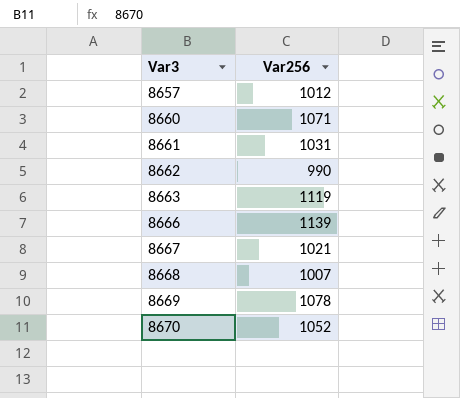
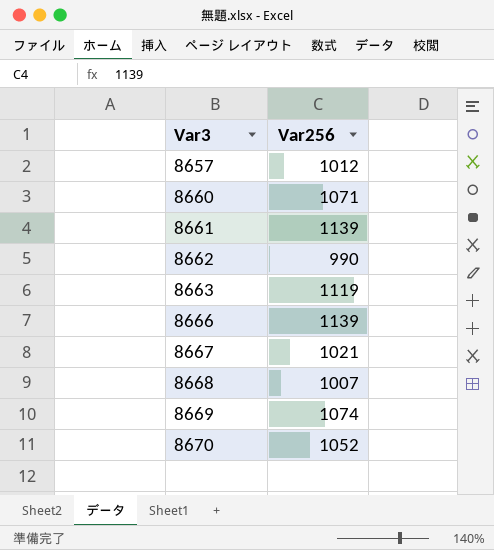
8661 | Var256: 1031 -> 1139
8669 | Var256: 1078 -> 1074

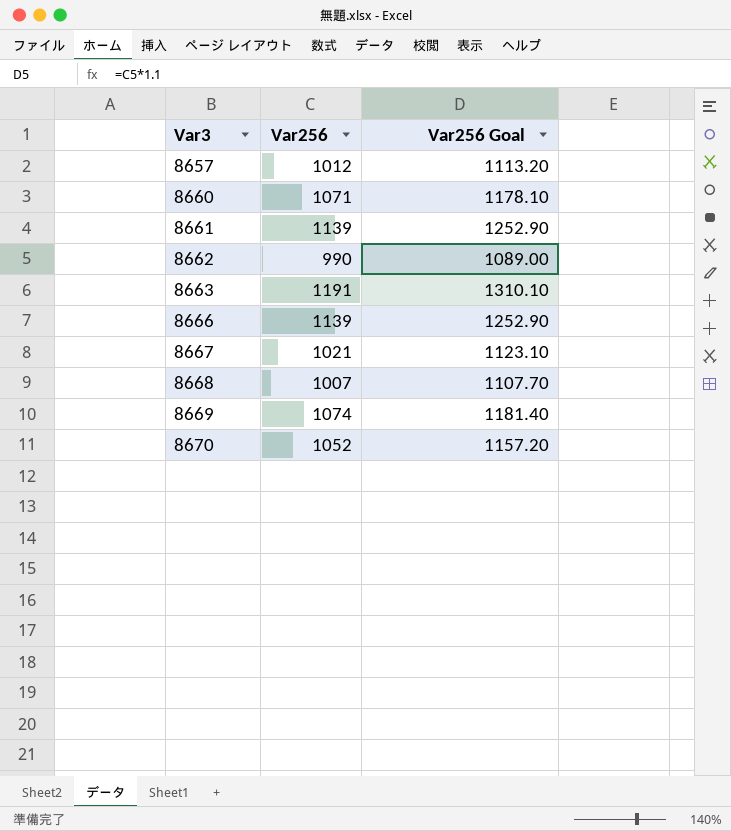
column Var256 Goal | formula: none -> [Var256] * 1.1
8663 | Var256: 1119 -> 1191

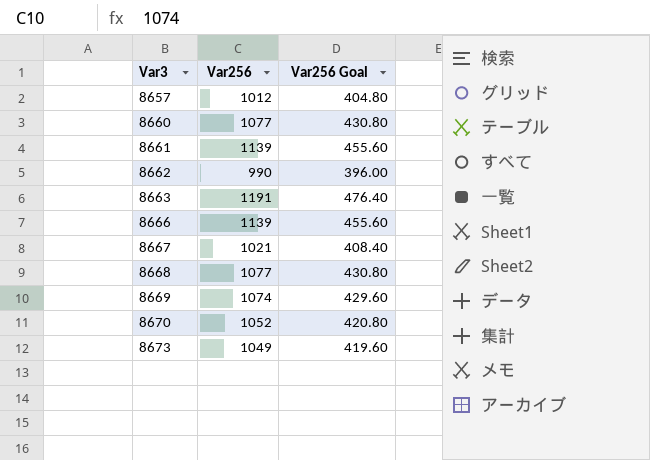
column Var256 Goal | formula: [Var256] * 1.1 -> [Var256] * 0.4
8660 | Var256: 1071 -> 1077
8668 | Var256: 1007 -> 1077
row 8673: none -> 1049 | 419.60

